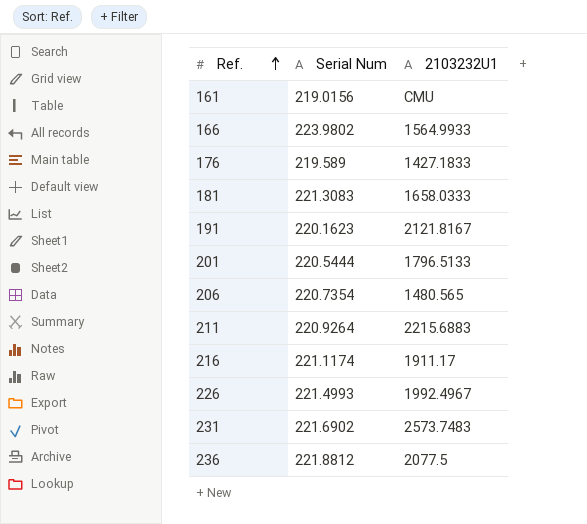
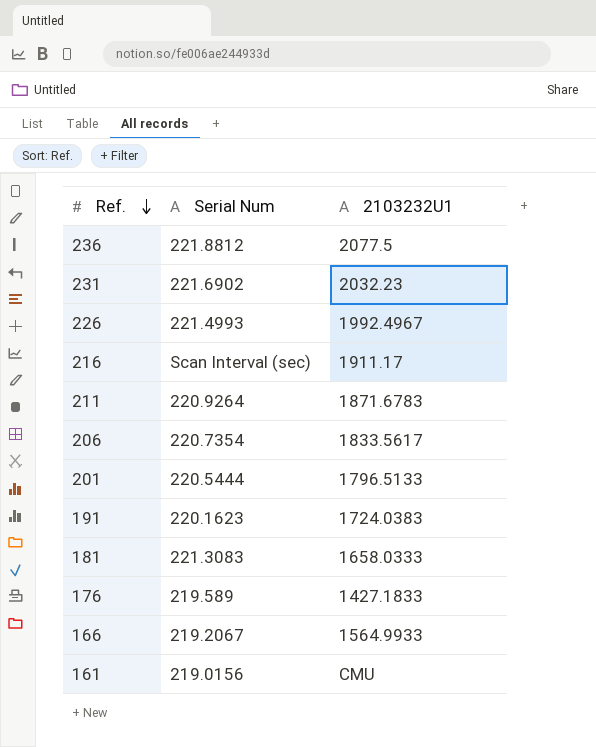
row order: Ref. ascending -> Ref. descending
231 | 2103232U1: 2573.7483 -> 2032.23
216 | Serial Num: 221.1174 -> Scan Interval (sec)
211 | 2103232U1: 2215.6883 -> 1871.6783
206 | 2103232U1: 1480.565 -> 1833.5617
191 | 2103232U1: 2121.8167 -> 1724.0383
166 | Serial Num: 223.9802 -> 219.2067

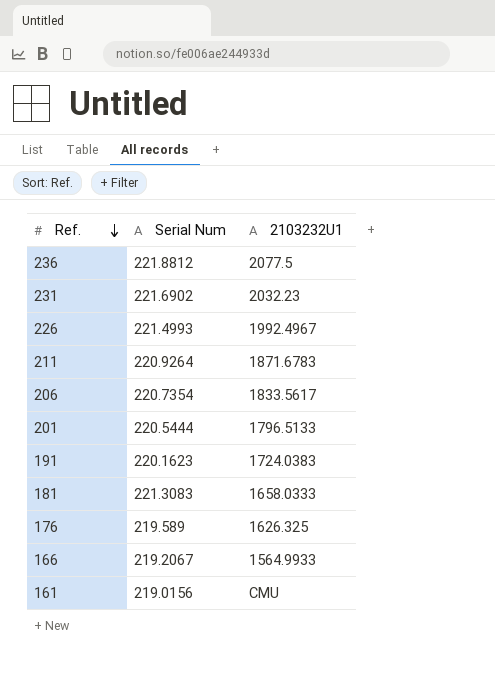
row 216: Scan Interval (sec) | 1911.17 -> none
176 | 2103232U1: 1427.1833 -> 1626.325

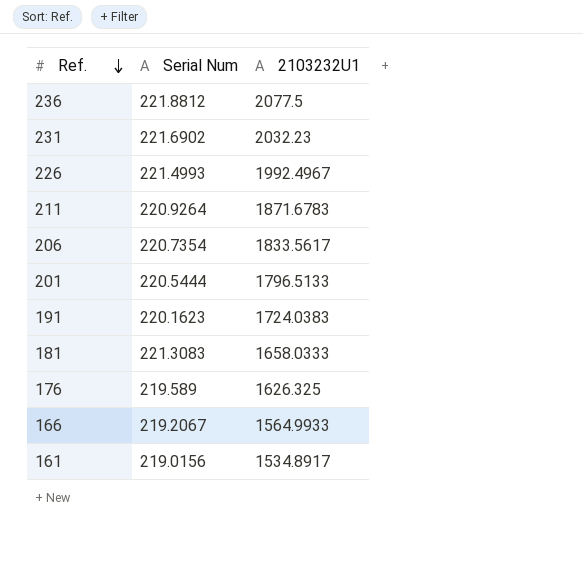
161 | 2103232U1: CMU -> 1534.8917

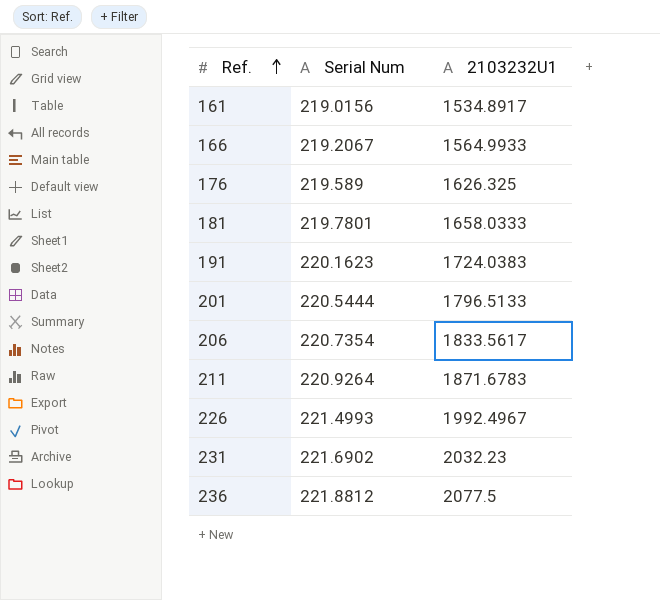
row order: Ref. descending -> Ref. ascending
181 | Serial Num: 221.3083 -> 219.7801

